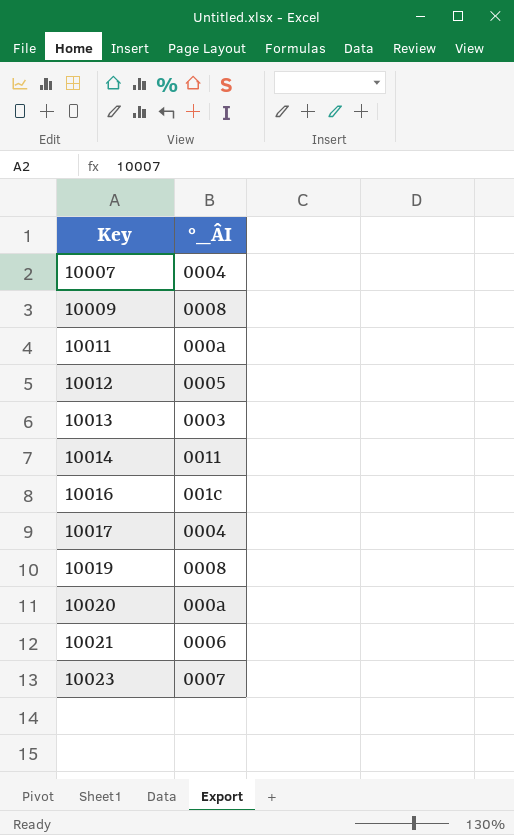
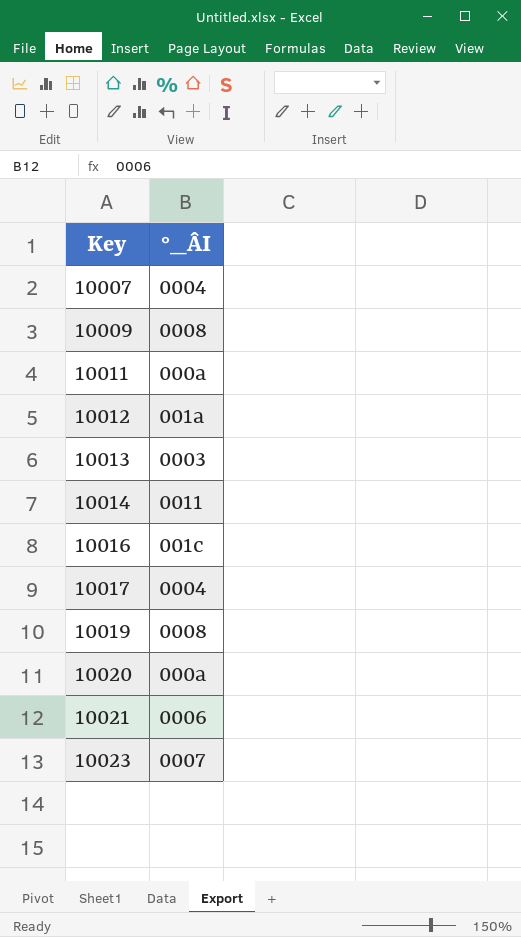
10012 | °_ÂI: 0005 -> 001a

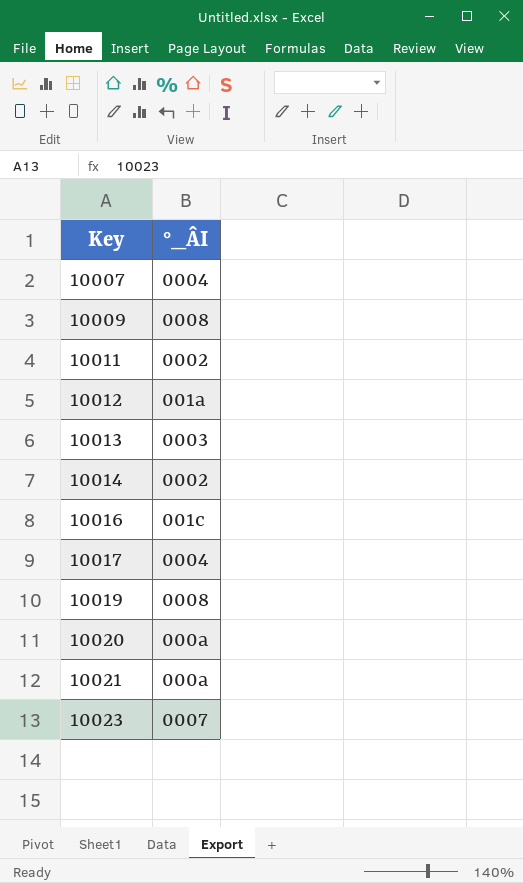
10011 | °_ÂI: 000a -> 0002
10014 | °_ÂI: 0011 -> 0002
10021 | °_ÂI: 0006 -> 000a

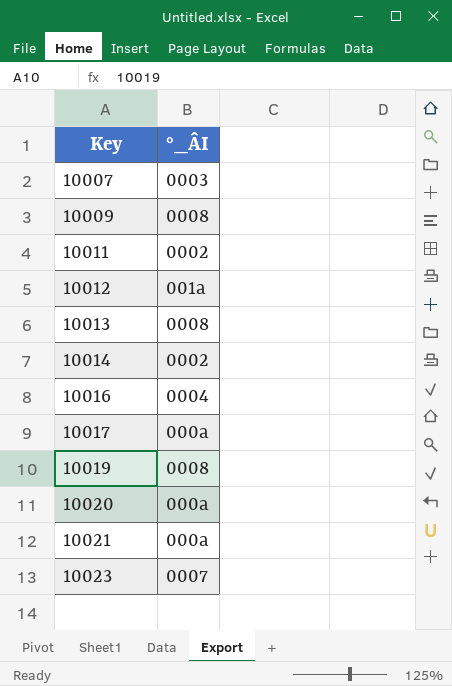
10007 | °_ÂI: 0004 -> 0003
10013 | °_ÂI: 0003 -> 0008
10016 | °_ÂI: 001c -> 0004
10017 | °_ÂI: 0004 -> 000a

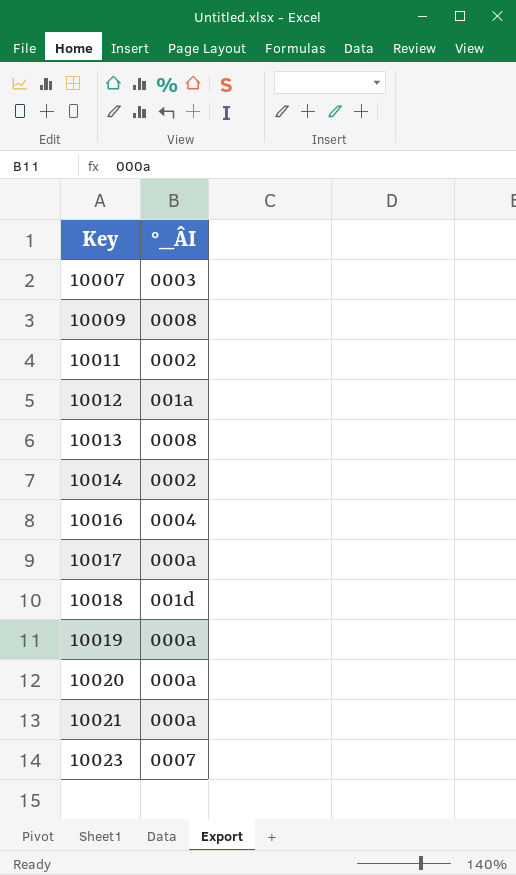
row 10018: none -> 001d
10019 | °_ÂI: 0008 -> 000a

